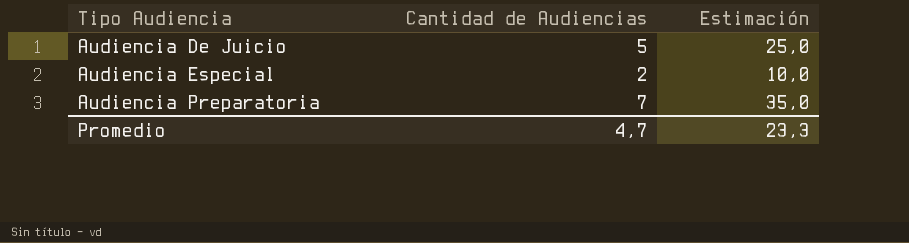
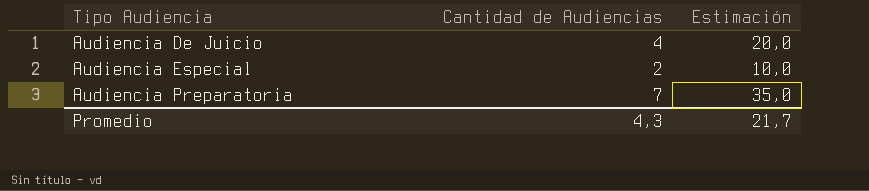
Audiencia De Juicio | Cantidad de Audiencias: 5 -> 4
Audiencia De Juicio | Estimación: 25,0 -> 20,0
Promedio | Cantidad de Audiencias: 4,7 -> 4,3
Promedio | Estimación: 23,3 -> 21,7

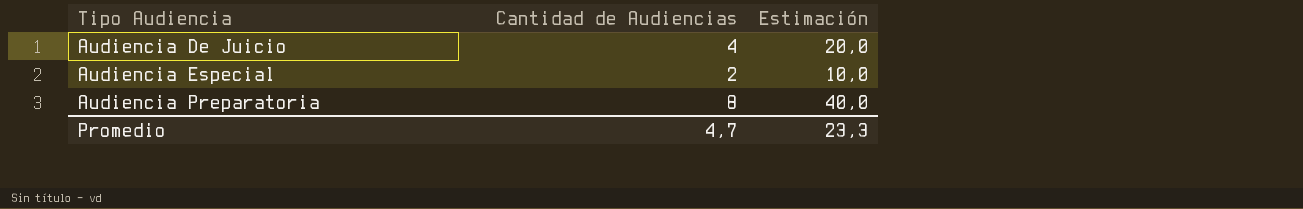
Audiencia Preparatoria | Cantidad de Audiencias: 7 -> 8
Audiencia Preparatoria | Estimación: 35,0 -> 40,0
Promedio | Cantidad de Audiencias: 4,3 -> 4,7
Promedio | Estimación: 21,7 -> 23,3

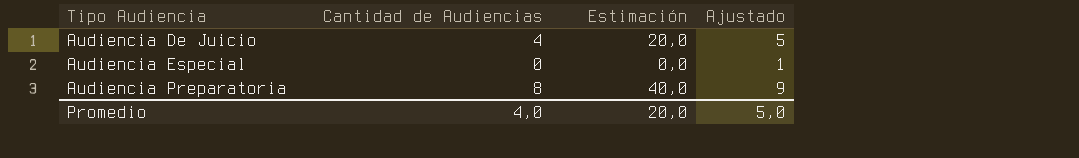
column Ajustado | formula: none -> [Cantidad de Audiencias] + 1
Audiencia Especial | Cantidad de Audiencias: 2 -> 0
Audiencia Especial | Estimación: 10,0 -> 0,0
Promedio | Cantidad de Audiencias: 4,7 -> 4,0
Promedio | Estimación: 23,3 -> 20,0

